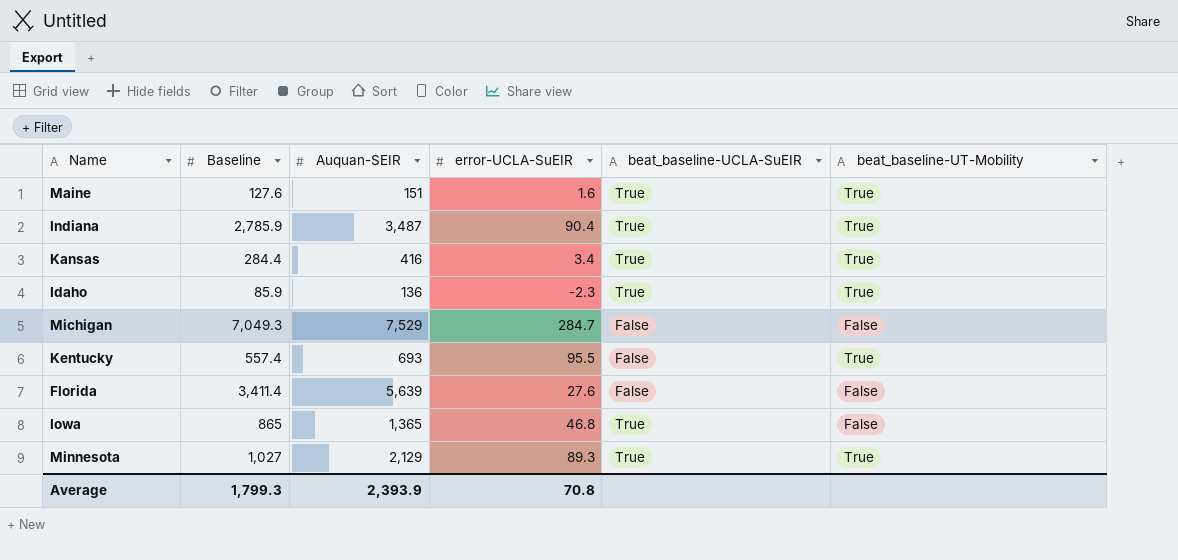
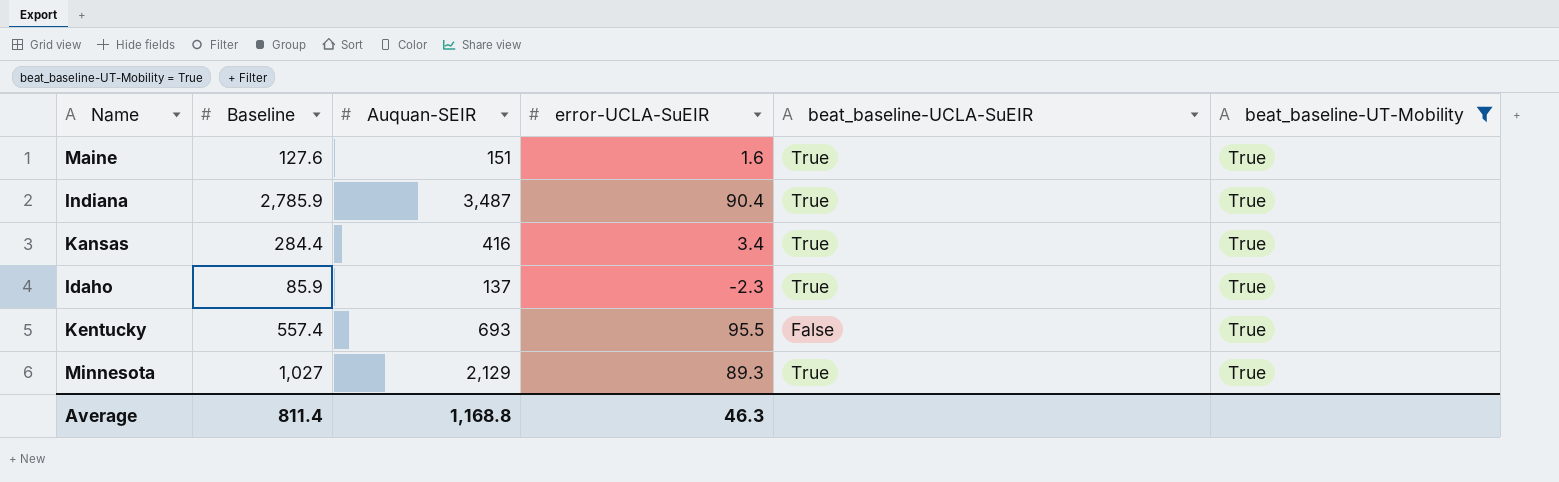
filter: none -> beat_baseline-UT-Mobility = True
Idaho | Auquan-SEIR: 136 -> 137
Average | Baseline: 1,799.3 -> 811.4
Average | Auquan-SEIR: 2,393.9 -> 1,168.8
Average | error-UCLA-SuEIR: 70.8 -> 46.3

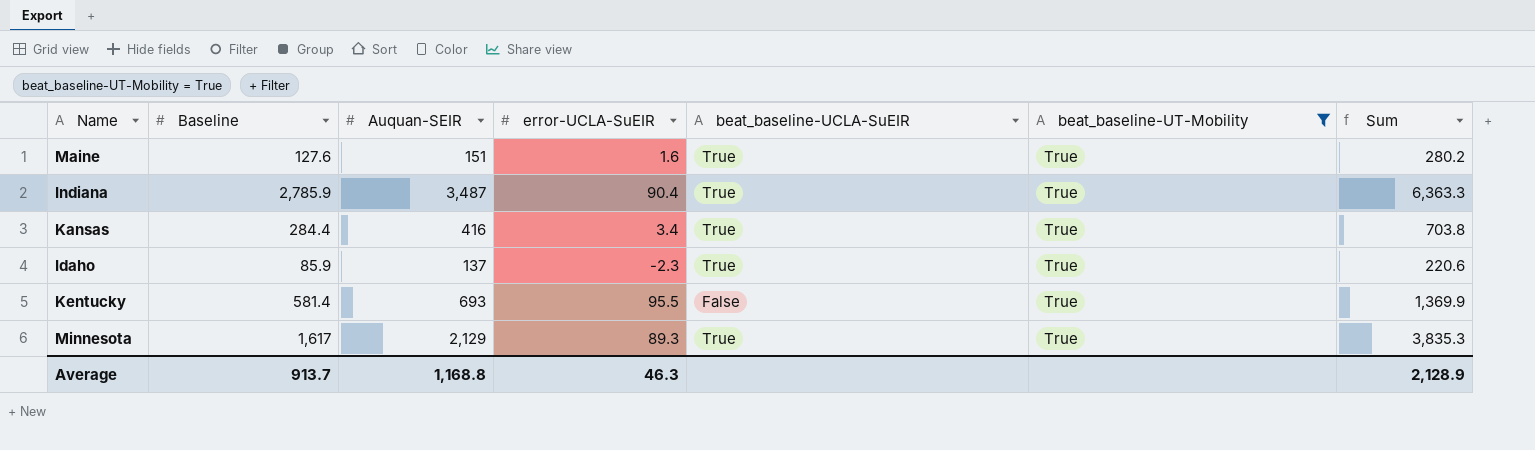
column Sum | formula: none -> [Baseline] + [Auquan-SEIR] + [error-UCLA-SuEIR]
Kentucky | Baseline: 557.4 -> 581.4
Minnesota | Baseline: 1,027 -> 1,617
Average | Baseline: 811.4 -> 913.7

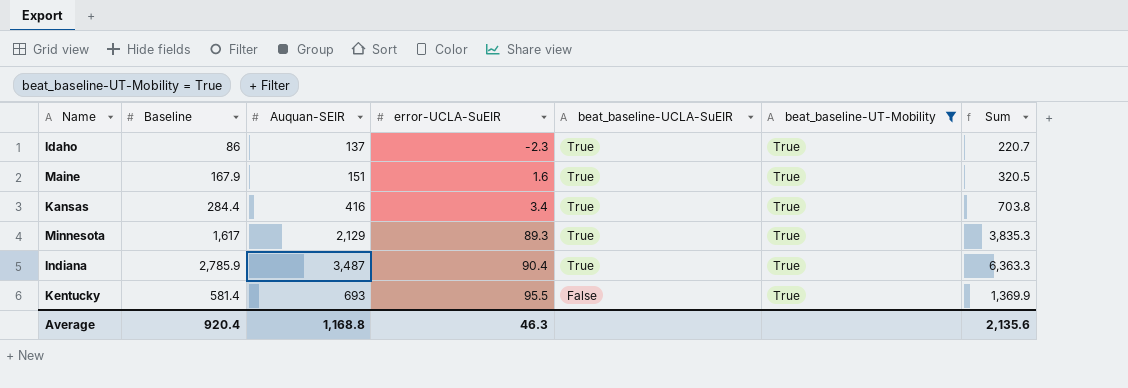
row order: none -> error-UCLA-SuEIR ascending
Idaho | Baseline: 85.9 -> 86
Idaho | Sum: 220.6 -> 220.7
Maine | Baseline: 127.6 -> 167.9
Maine | Sum: 280.2 -> 320.5
Average | Baseline: 913.7 -> 920.4
Average | Sum: 2,128.9 -> 2,135.6

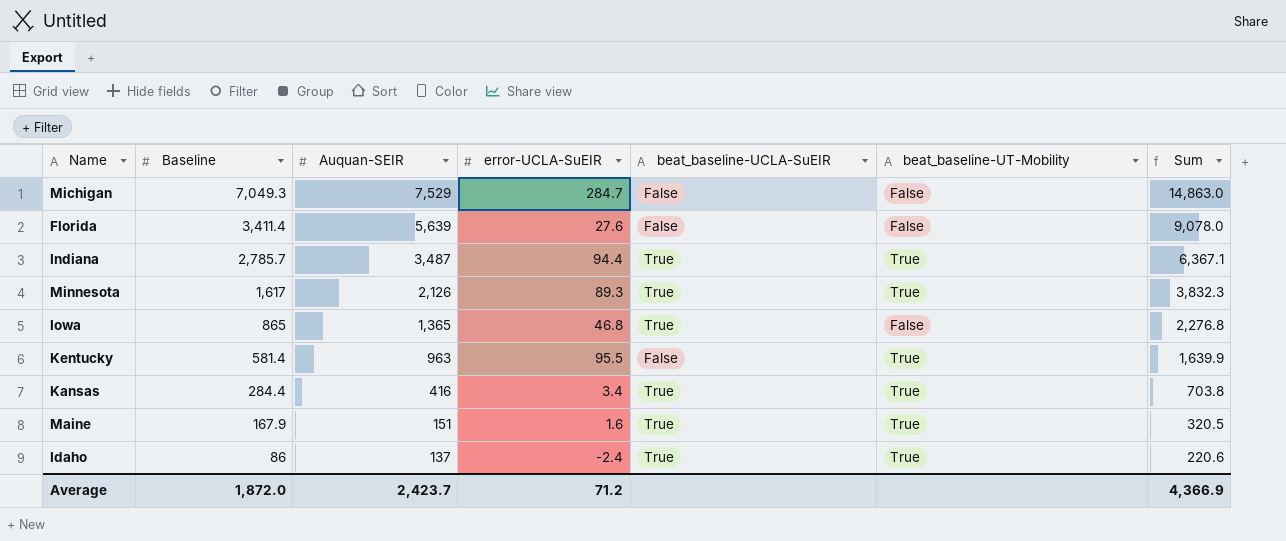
filter: beat_baseline-UT-Mobility = True -> none
row order: error-UCLA-SuEIR ascending -> Baseline descending
Indiana | Baseline: 2,785.9 -> 2,785.7
Indiana | error-UCLA-SuEIR: 90.4 -> 94.4
Indiana | Sum: 6,363.3 -> 6,367.1
Minnesota | Auquan-SEIR: 2,129 -> 2,126
Minnesota | Sum: 3,835.3 -> 3,832.3
Kentucky | Auquan-SEIR: 693 -> 963
Kentucky | Sum: 1,369.9 -> 1,639.9
Idaho | error-UCLA-SuEIR: -2.3 -> -2.4
Idaho | Sum: 220.7 -> 220.6
Average | Baseline: 920.4 -> 1,872.0
Average | Auquan-SEIR: 1,168.8 -> 2,423.7
Average | error-UCLA-SuEIR: 46.3 -> 71.2
Average | Sum: 2,135.6 -> 4,366.9

